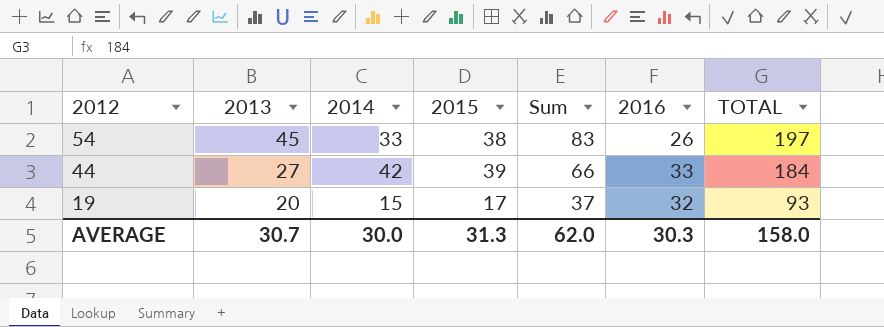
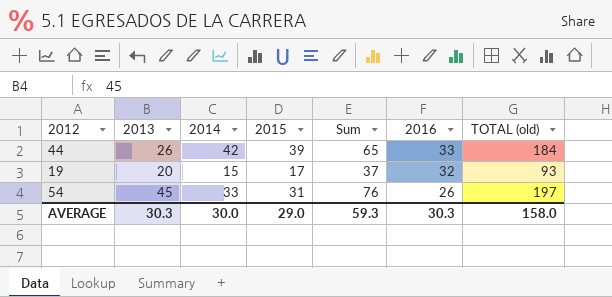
row order: 2012 descending -> 2016 descending
column name: TOTAL -> TOTAL (old)
44 | 2013: 27 -> 26
44 | Sum: 66 -> 65
54 | 2015: 38 -> 31
54 | Sum: 83 -> 76
AVERAGE | 2013: 30.7 -> 30.3
AVERAGE | 2015: 31.3 -> 29.0
AVERAGE | Sum: 62.0 -> 59.3

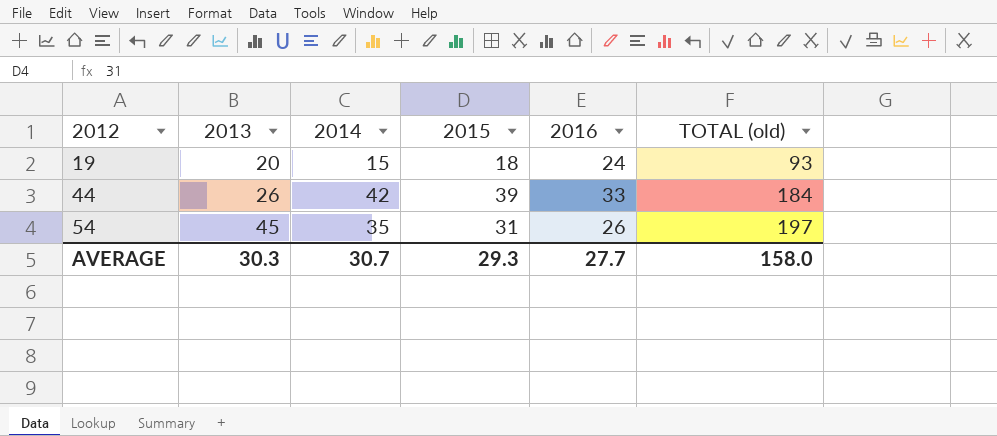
row order: 2016 descending -> 2012 ascending
column Sum | formula: [2013] + [2015] -> none
19 | 2015: 17 -> 18
19 | 2016: 32 -> 24
54 | 2014: 33 -> 35
AVERAGE | 2014: 30.0 -> 30.7
AVERAGE | 2015: 29.0 -> 29.3
AVERAGE | 2016: 30.3 -> 27.7

